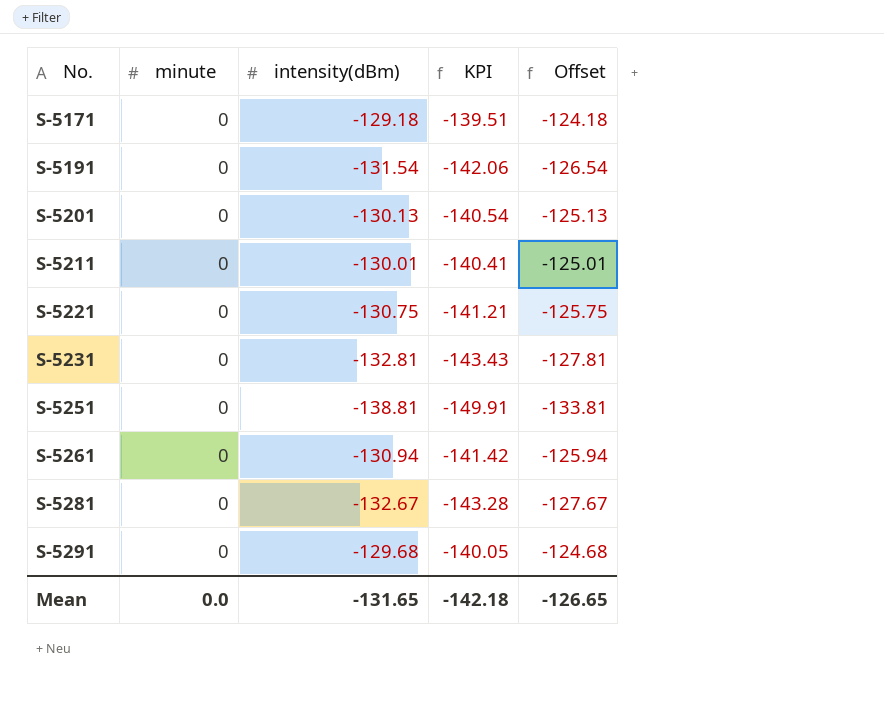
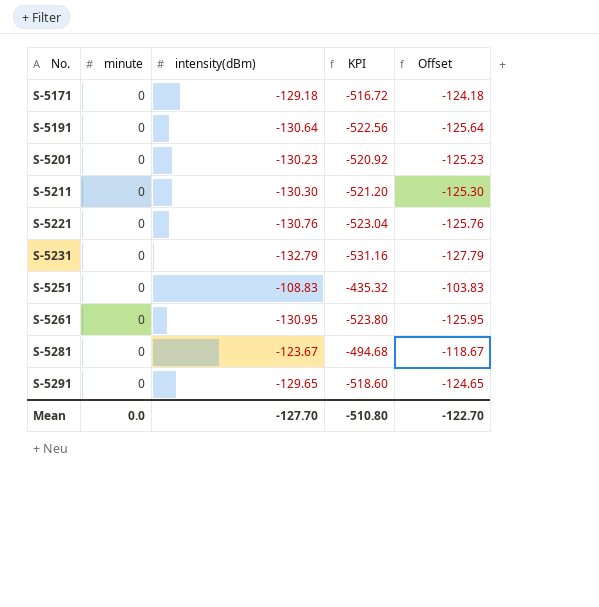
column KPI | formula: [intensity(dBm)] * 1.08 -> [intensity(dBm)] * 4
S-5191 | intensity(dBm): -131.54 -> -130.64
S-5191 | Offset: -126.54 -> -125.64
S-5201 | intensity(dBm): -130.13 -> -130.23
S-5201 | Offset: -125.13 -> -125.23
S-5211 | intensity(dBm): -130.01 -> -130.30
S-5211 | Offset: -125.01 -> -125.30
S-5221 | intensity(dBm): -130.75 -> -130.76
S-5221 | Offset: -125.75 -> -125.76
S-5231 | intensity(dBm): -132.81 -> -132.79
S-5231 | Offset: -127.81 -> -127.79
S-5251 | intensity(dBm): -138.81 -> -108.83
S-5251 | Offset: -133.81 -> -103.83
S-5261 | intensity(dBm): -130.94 -> -130.95
S-5261 | Offset: -125.94 -> -125.95
S-5281 | intensity(dBm): -132.67 -> -123.67
S-5281 | Offset: -127.67 -> -118.67
S-5291 | intensity(dBm): -129.68 -> -129.65
S-5291 | Offset: -124.68 -> -124.65
Mean | intensity(dBm): -131.65 -> -127.70
Mean | KPI: -142.18 -> -510.80
Mean | Offset: -126.65 -> -122.70

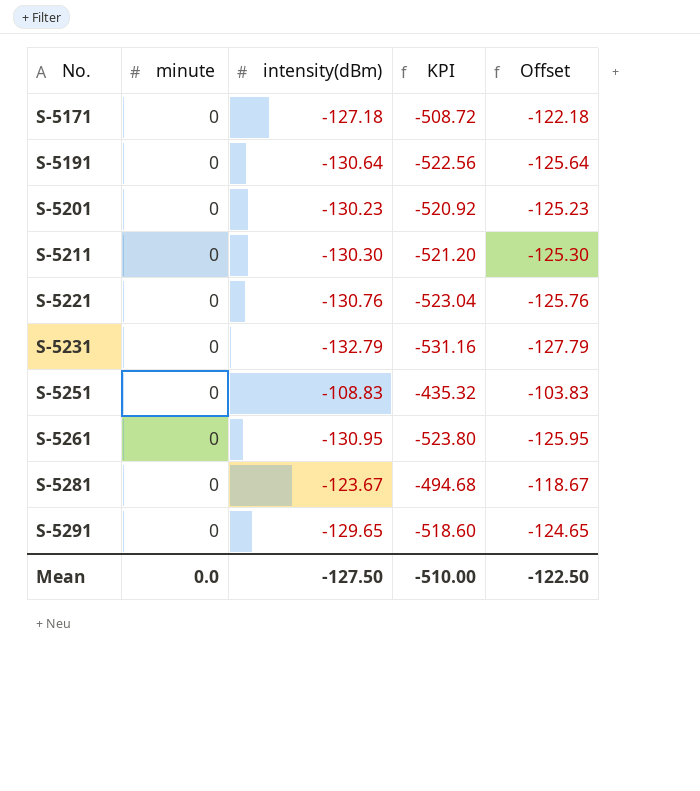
S-5171 | intensity(dBm): -129.18 -> -127.18
S-5171 | KPI: -516.72 -> -508.72
S-5171 | Offset: -124.18 -> -122.18
Mean | intensity(dBm): -127.70 -> -127.50
Mean | KPI: -510.80 -> -510.00
Mean | Offset: -122.70 -> -122.50

